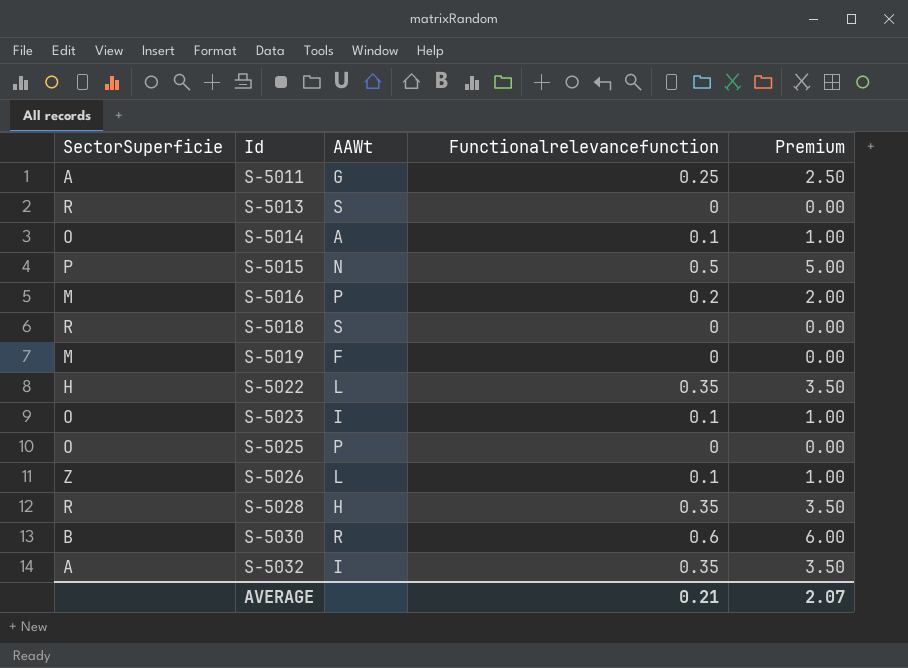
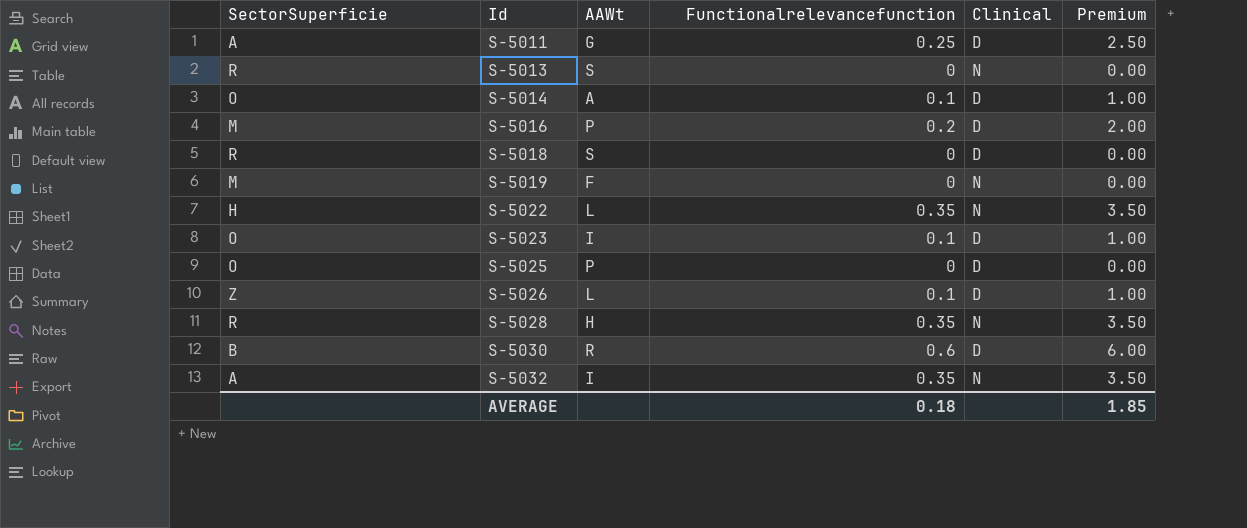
column Clinical | position: none -> 5
row S-5015: P | N | 0.5 | 5.00 -> none
AVERAGE | Functionalrelevancefunction: 0.21 -> 0.18
AVERAGE | Premium: 2.07 -> 1.85

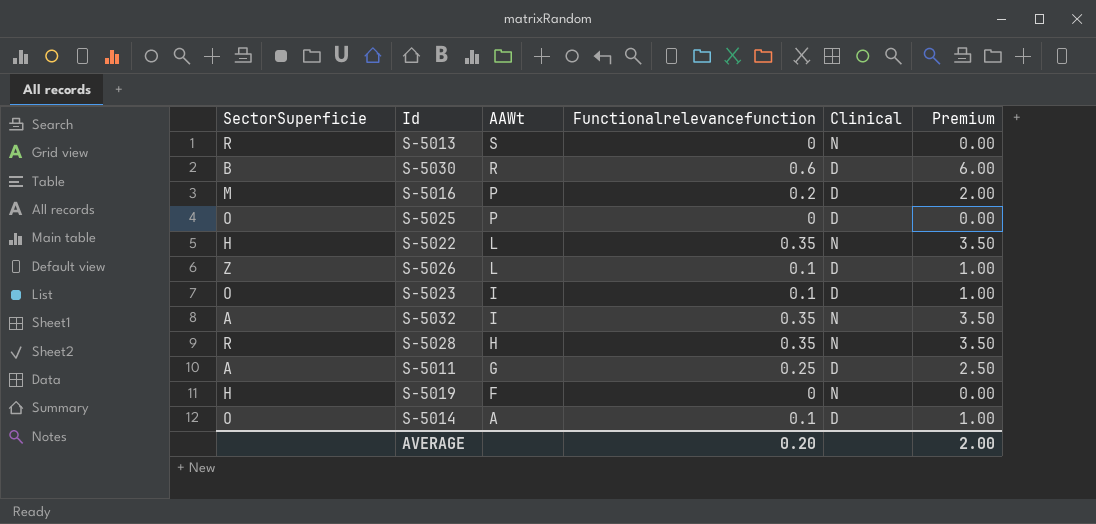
row order: Id ascending -> AAWt descending
row S-5018: R | S | 0 | D | 0.00 -> none
S-5019 | SectorSuperficie: M -> H
AVERAGE | Functionalrelevancefunction: 0.18 -> 0.20
AVERAGE | Premium: 1.85 -> 2.00

